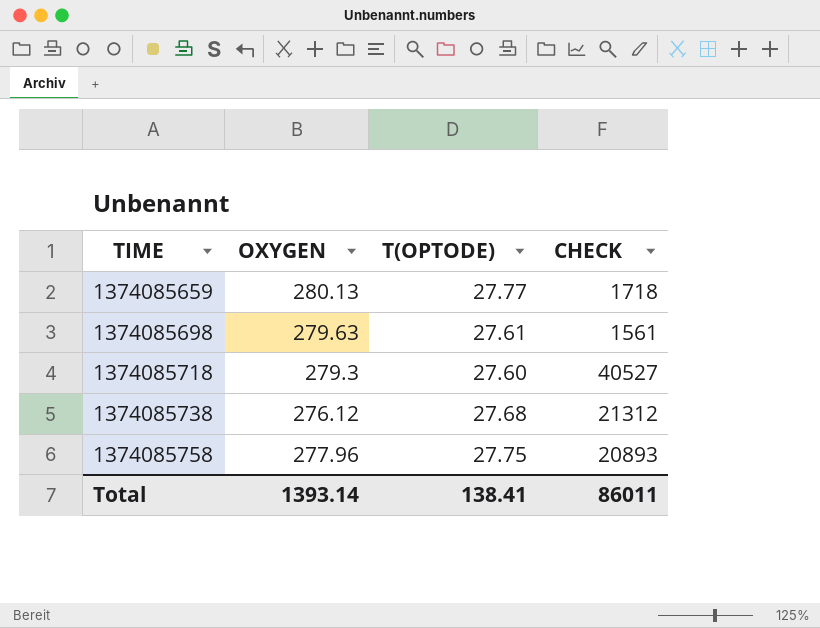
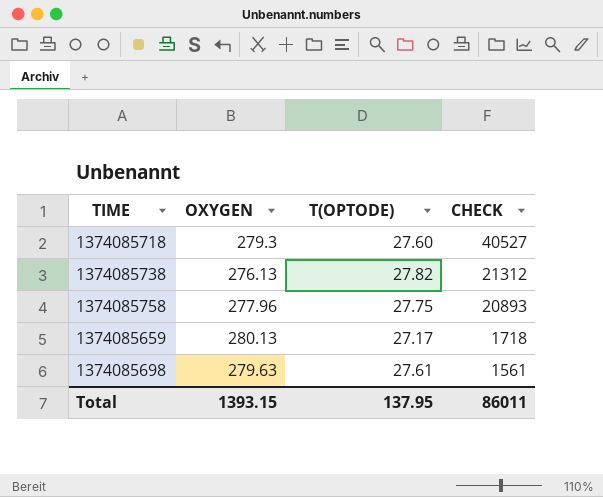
row order: TIME ascending -> CHECK descending
1374085738 | OXYGEN: 276.12 -> 276.13
1374085738 | T(OPTODE): 27.68 -> 27.82
1374085659 | T(OPTODE): 27.77 -> 27.17
Total | OXYGEN: 1393.14 -> 1393.15
Total | T(OPTODE): 138.41 -> 137.95

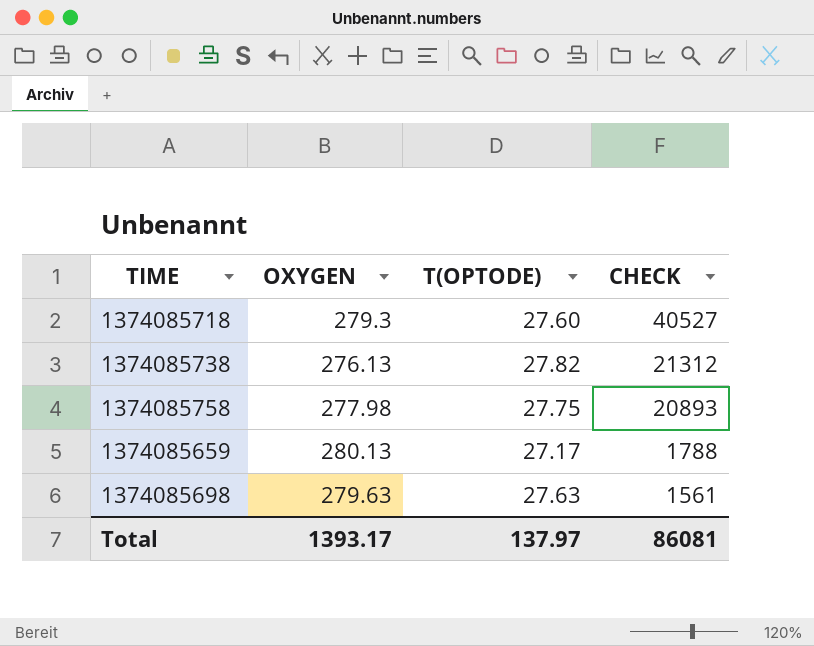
1374085758 | OXYGEN: 277.96 -> 277.98
1374085659 | CHECK: 1718 -> 1788
1374085698 | T(OPTODE): 27.61 -> 27.63
Total | OXYGEN: 1393.15 -> 1393.17
Total | T(OPTODE): 137.95 -> 137.97
Total | CHECK: 86011 -> 86081

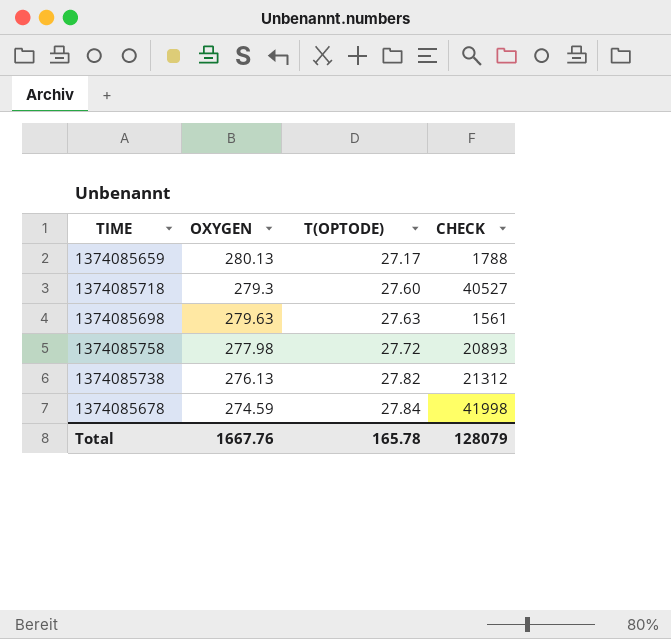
row order: CHECK descending -> T(OPTODE) ascending
1374085758 | T(OPTODE): 27.75 -> 27.72
row 1374085678: none -> 274.59 | 27.84 | 41998
Total | OXYGEN: 1393.17 -> 1667.76
Total | T(OPTODE): 137.97 -> 165.78
Total | CHECK: 86081 -> 128079

